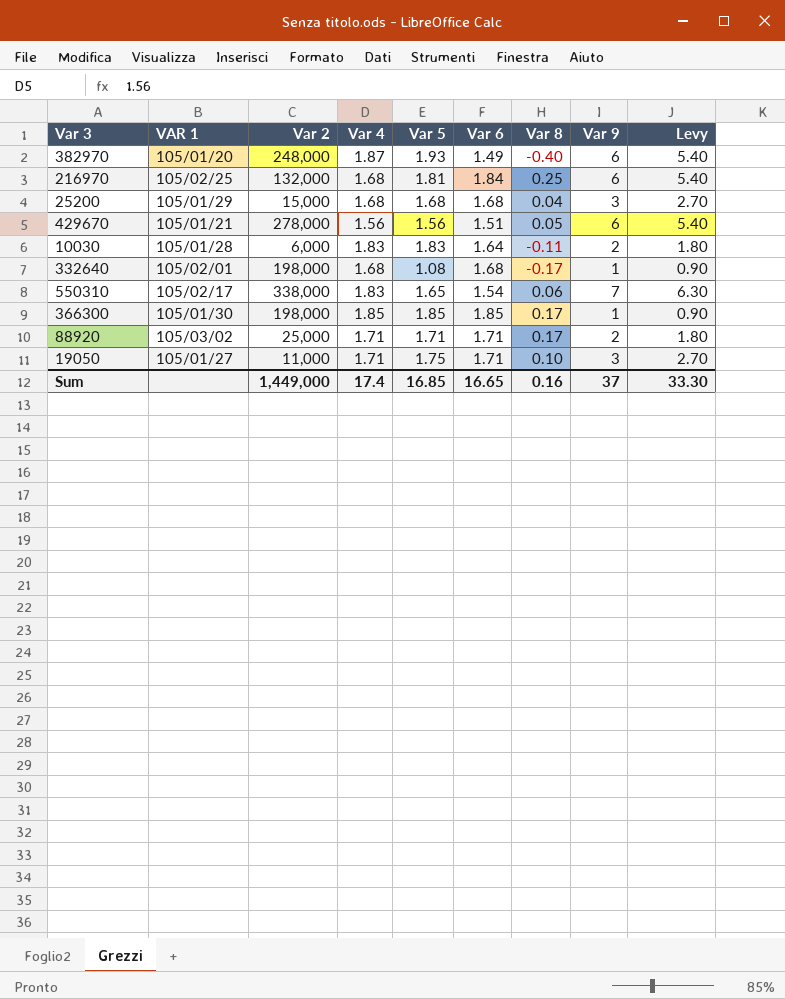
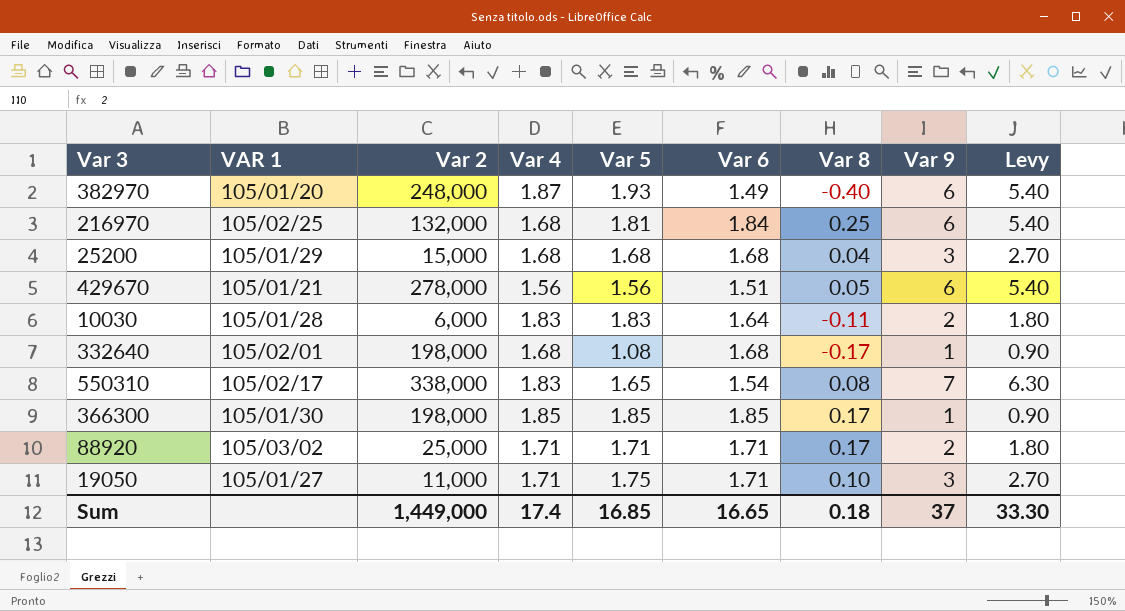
550310 | Var 8: 0.06 -> 0.08
Sum | Var 8: 0.16 -> 0.18

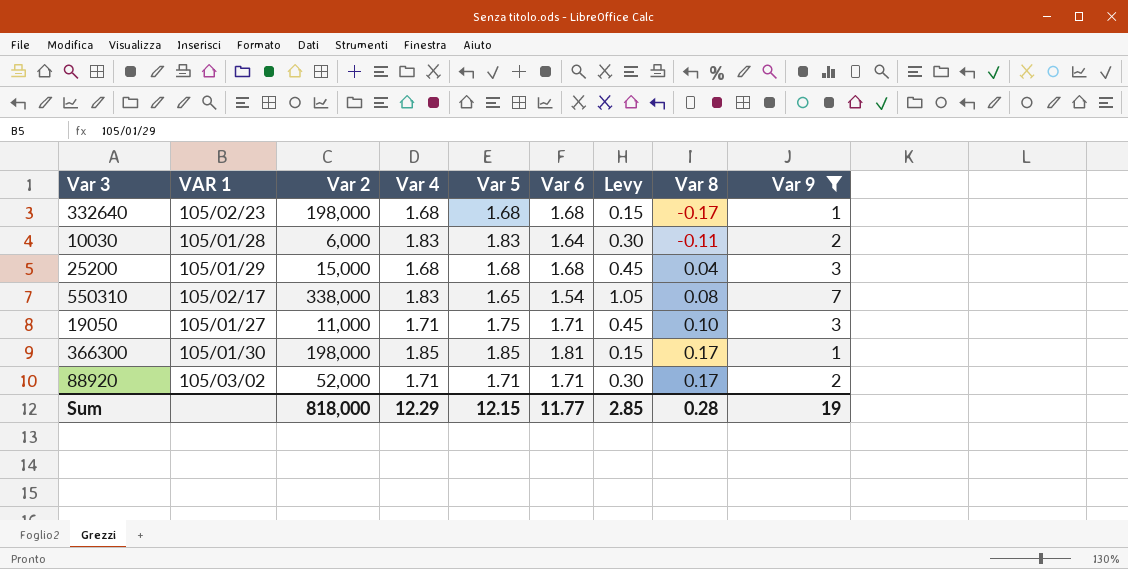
filter: none -> Var 9 != 6
row order: none -> Var 8 ascending
column Levy | formula: [Var 9] * 0.9 -> [Var 9] * 0.15
column Levy | position: 9 -> 7
332640 | VAR 1: 105/02/01 -> 105/02/23
332640 | Var 5: 1.08 -> 1.68
366300 | Var 6: 1.85 -> 1.81
88920 | Var 2: 25,000 -> 52,000
Sum | Var 2: 1,449,000 -> 818,000
Sum | Var 4: 17.4 -> 12.29
Sum | Var 5: 16.85 -> 12.15
Sum | Var 6: 16.65 -> 11.77
Sum | Levy: 33.30 -> 2.85
Sum | Var 8: 0.18 -> 0.28
Sum | Var 9: 37 -> 19

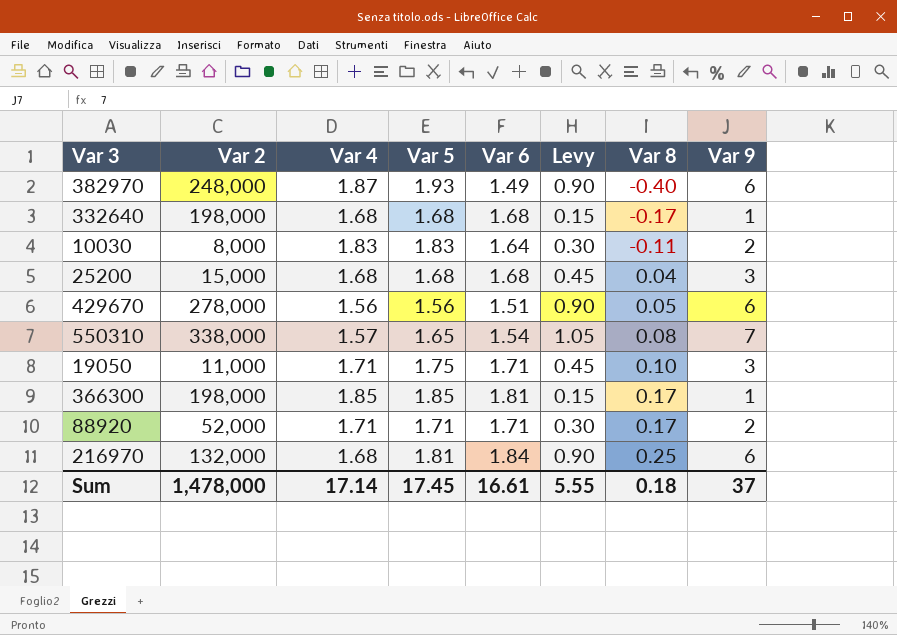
filter: Var 9 != 6 -> none
column VAR 1 | position: 2 -> none
10030 | Var 2: 6,000 -> 8,000
550310 | Var 4: 1.83 -> 1.57
Sum | Var 2: 818,000 -> 1,478,000
Sum | Var 4: 12.29 -> 17.14
Sum | Var 5: 12.15 -> 17.45
Sum | Var 6: 11.77 -> 16.61
Sum | Levy: 2.85 -> 5.55
Sum | Var 8: 0.28 -> 0.18
Sum | Var 9: 19 -> 37

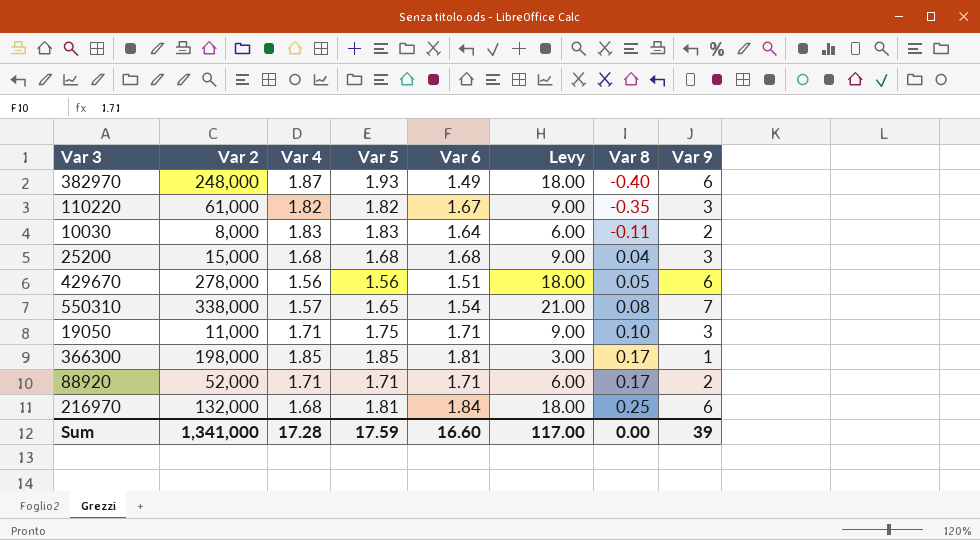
column Levy | formula: [Var 9] * 0.15 -> [Var 9] * 3
row 332640: 198,000 | 1.68 | 1.68 | 1.68 | 0.15 | -0.17 | 1 -> none
row 110220: none -> 61,000 | 1.82 | 1.82 | 1.67 | 9.00 | -0.35 | 3
Sum | Var 2: 1,478,000 -> 1,341,000
Sum | Var 4: 17.14 -> 17.28
Sum | Var 5: 17.45 -> 17.59
Sum | Var 6: 16.61 -> 16.60
Sum | Levy: 5.55 -> 117.00
Sum | Var 8: 0.18 -> 0.00
Sum | Var 9: 37 -> 39

